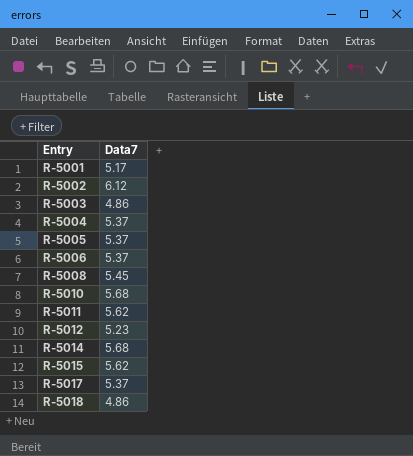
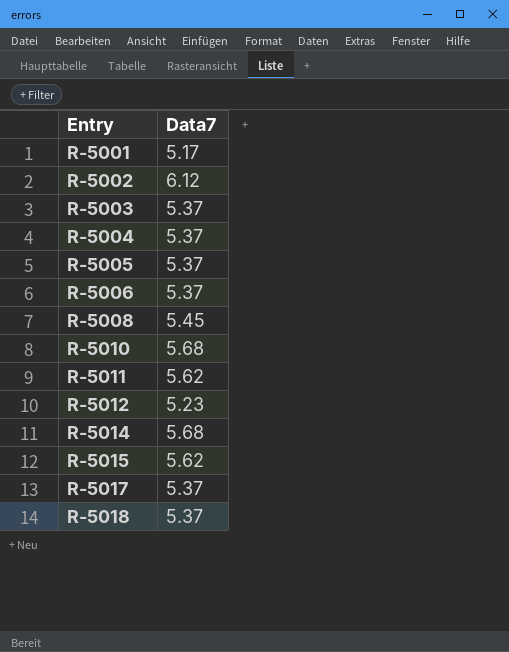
R-5003 | Data7: 4.86 -> 5.37
R-5018 | Data7: 4.86 -> 5.37

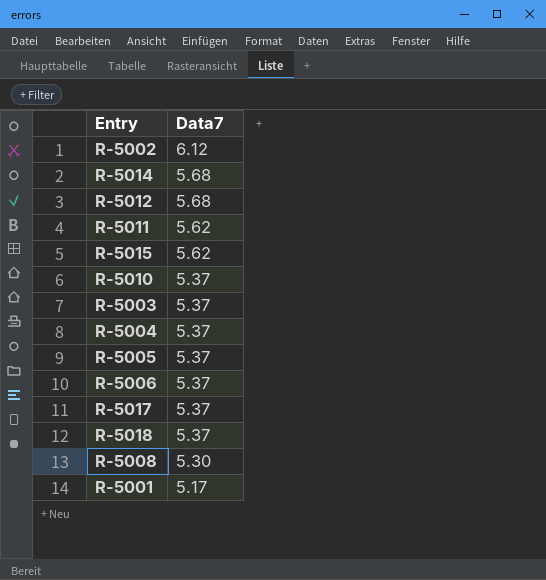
row order: Entry ascending -> Data7 descending
R-5012 | Data7: 5.23 -> 5.68
R-5010 | Data7: 5.68 -> 5.37
R-5008 | Data7: 5.45 -> 5.30

